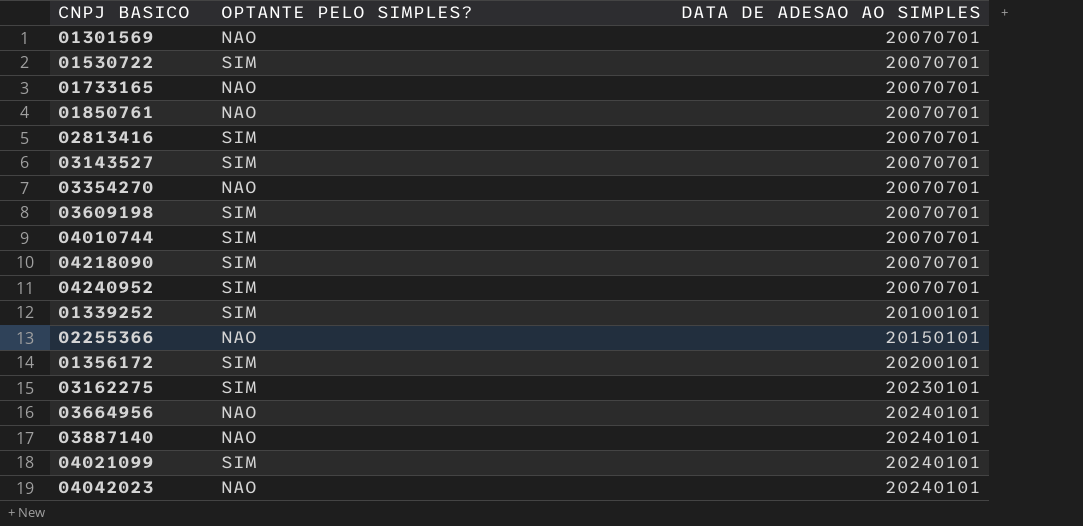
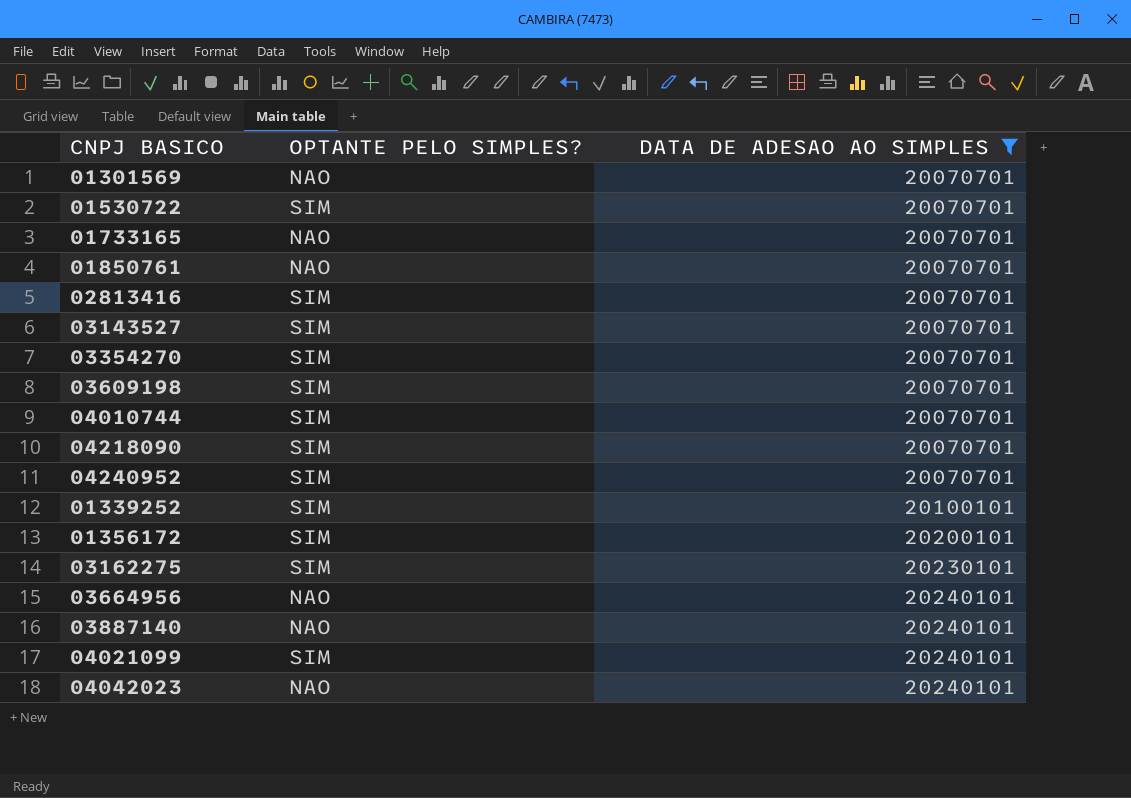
filter: none -> DATA DE ADESAO AO SIMPLES != 20150101
03354270 | OPTANTE PELO SIMPLES?: NAO -> SIM

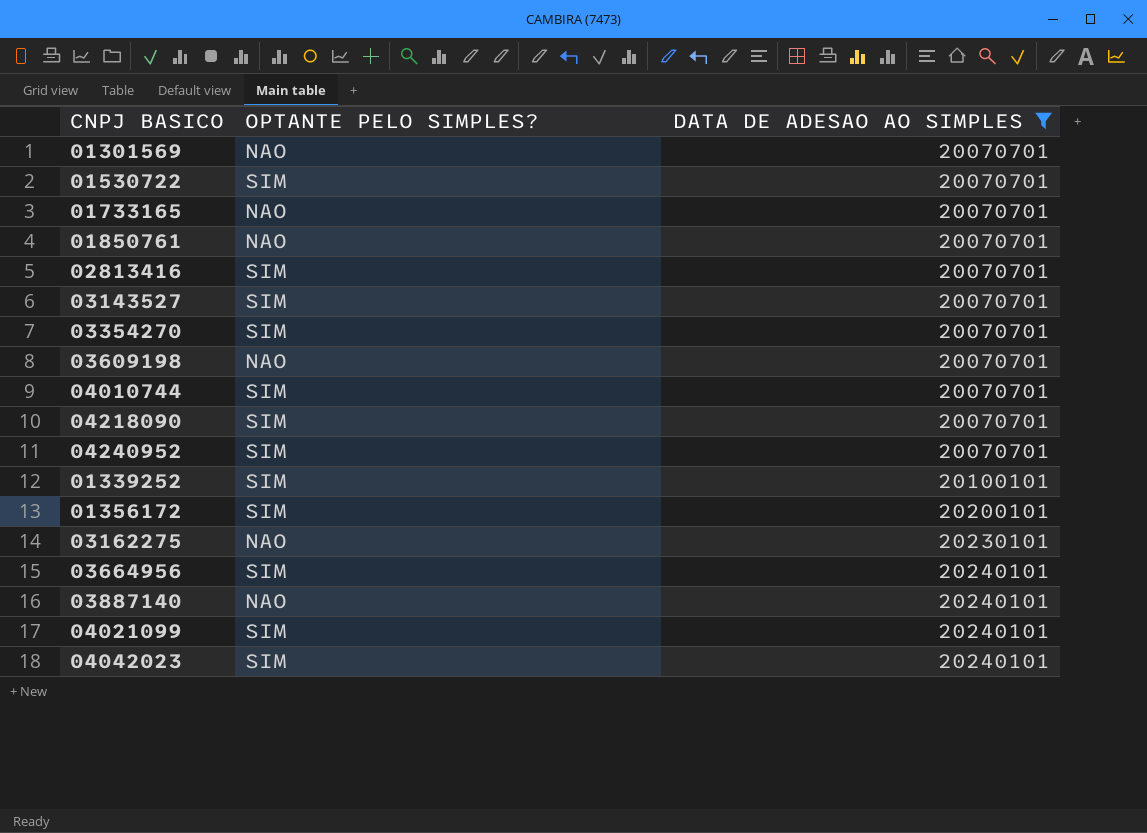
03609198 | OPTANTE PELO SIMPLES?: SIM -> NAO
03162275 | OPTANTE PELO SIMPLES?: SIM -> NAO
03664956 | OPTANTE PELO SIMPLES?: NAO -> SIM
04042023 | OPTANTE PELO SIMPLES?: NAO -> SIM

